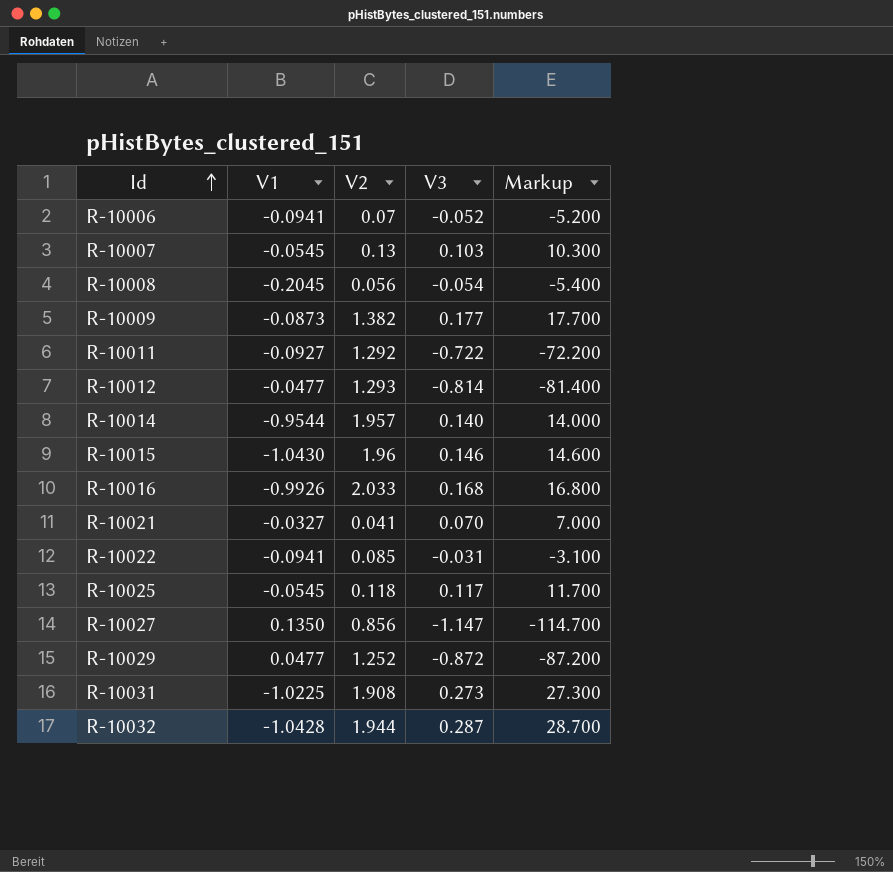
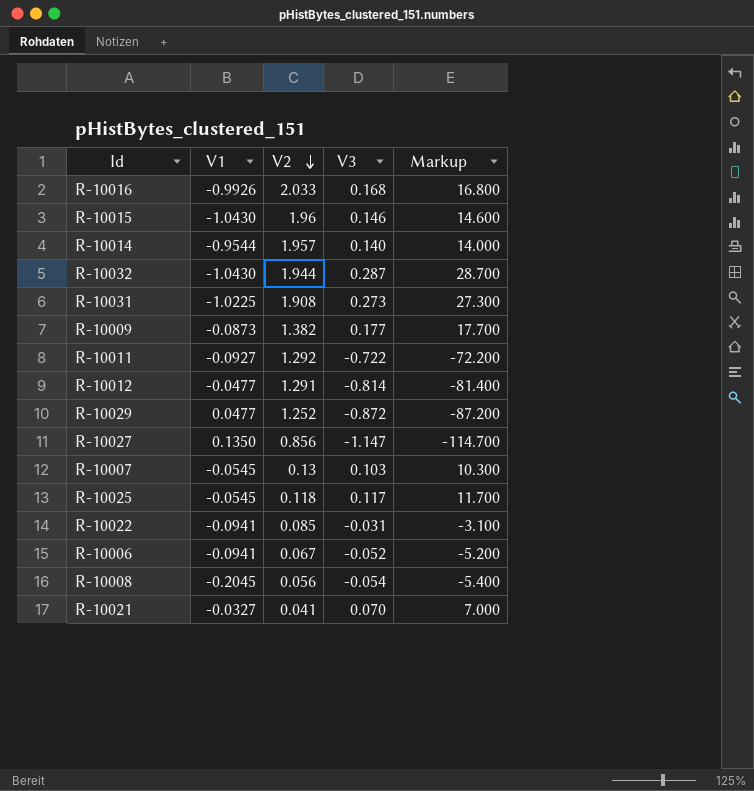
row order: Id ascending -> V2 descending
R-10032 | V1: -1.0428 -> -1.0430
R-10012 | V2: 1.293 -> 1.291
R-10006 | V2: 0.07 -> 0.067

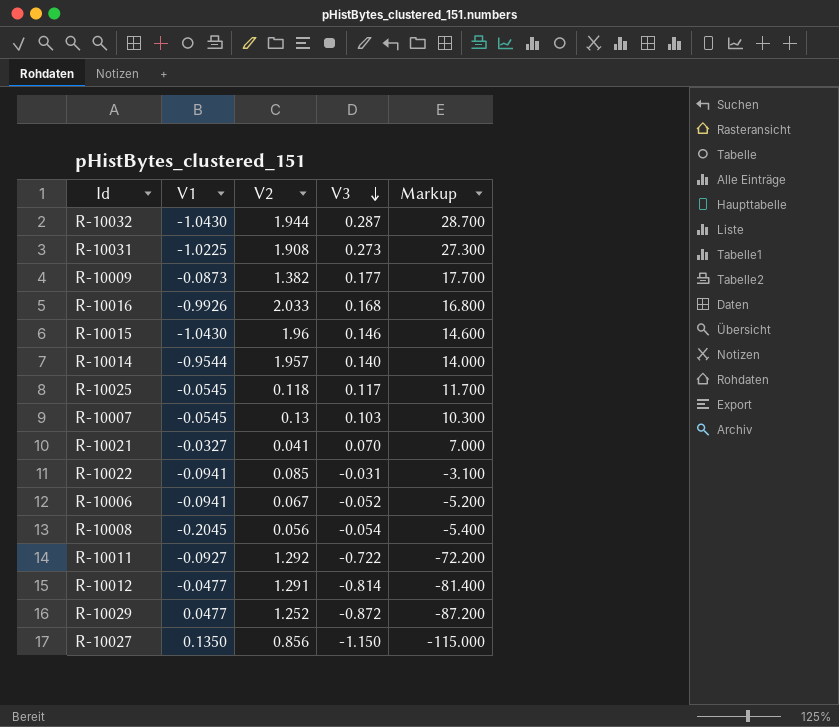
row order: V2 descending -> V3 descending
R-10027 | V3: -1.147 -> -1.150
R-10027 | Markup: -114.700 -> -115.000

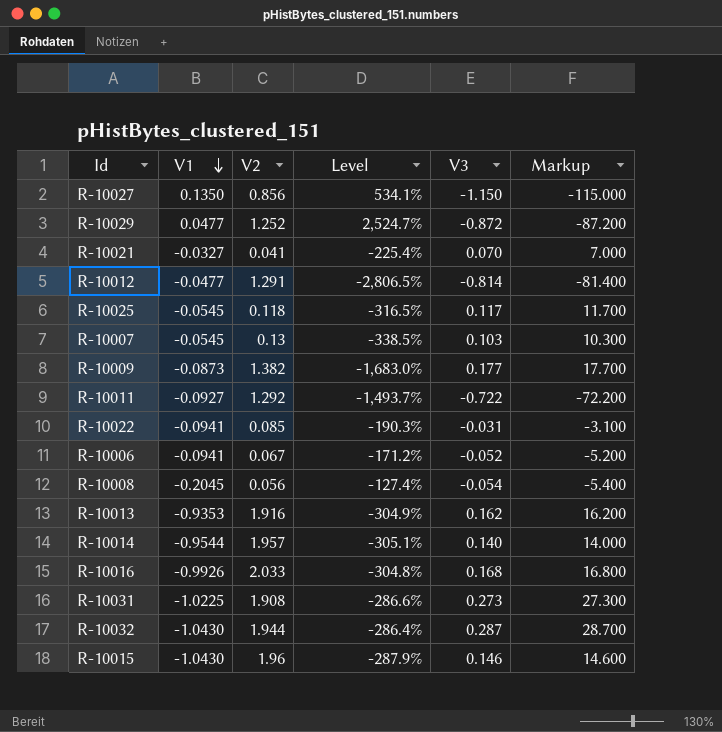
row order: V3 descending -> V1 descending
column Level | formula: none -> ([V2] - [V1]) / [V1]
row R-10013: none -> -0.9353 | 1.916 | -304.9% | 0.162 | 16.200

